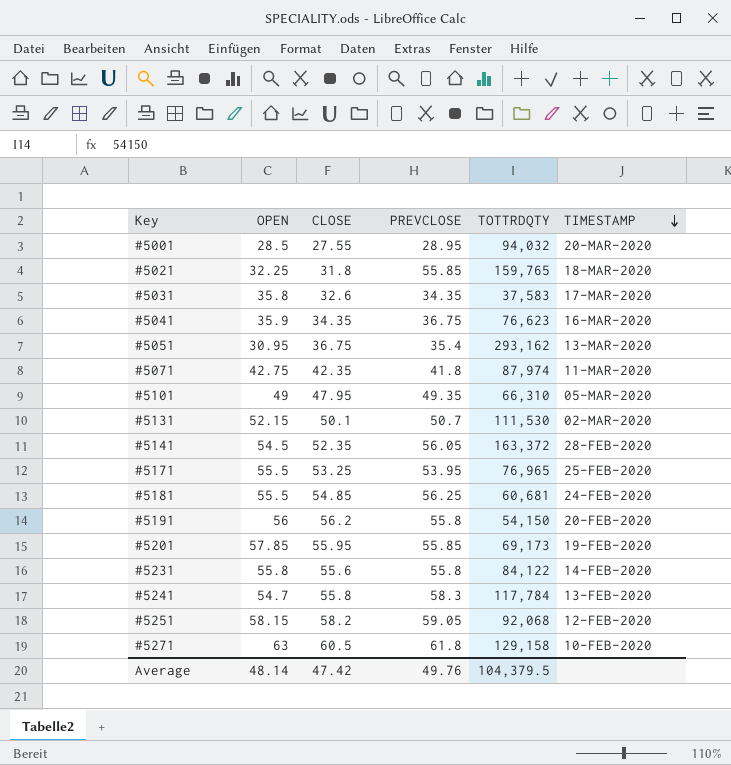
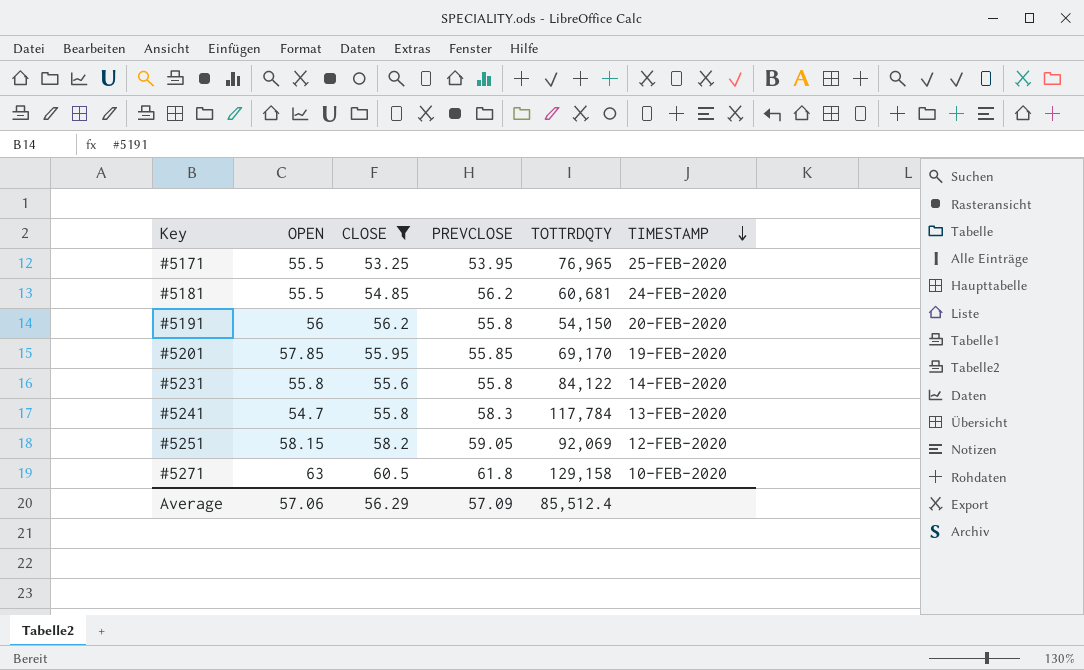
filter: none -> CLOSE >= 53.25
#5181 | PREVCLOSE: 56.25 -> 56.2
#5201 | TOTTRDQTY: 69,173 -> 69,170
#5251 | TOTTRDQTY: 92,068 -> 92,069
Average | OPEN: 48.14 -> 57.06
Average | CLOSE: 47.42 -> 56.29
Average | PREVCLOSE: 49.76 -> 57.09
Average | TOTTRDQTY: 104,379.5 -> 85,512.4

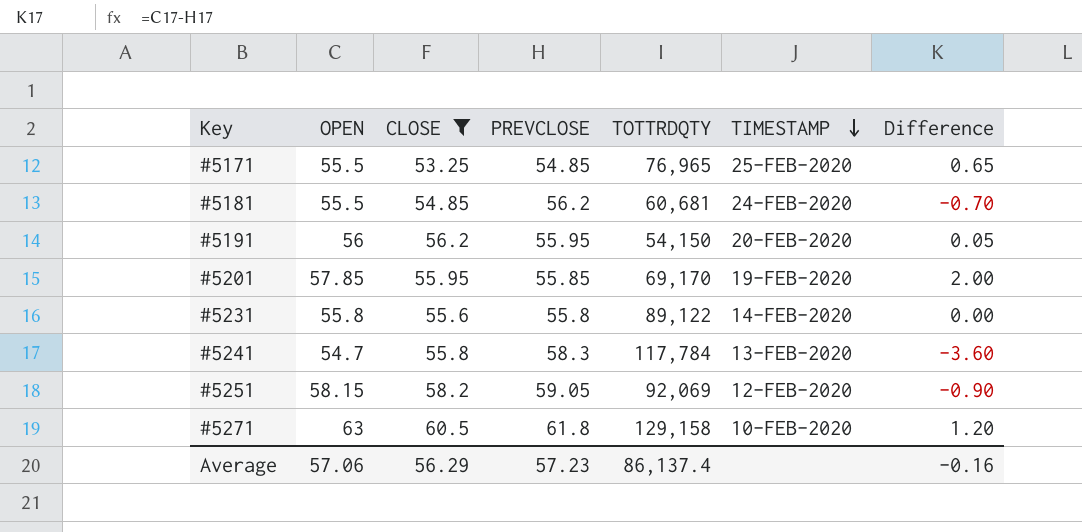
column Difference | formula: none -> [OPEN] - [PREVCLOSE]
#5171 | PREVCLOSE: 53.95 -> 54.85
#5191 | PREVCLOSE: 55.8 -> 55.95
#5231 | TOTTRDQTY: 84,122 -> 89,122
Average | PREVCLOSE: 57.09 -> 57.23
Average | TOTTRDQTY: 85,512.4 -> 86,137.4

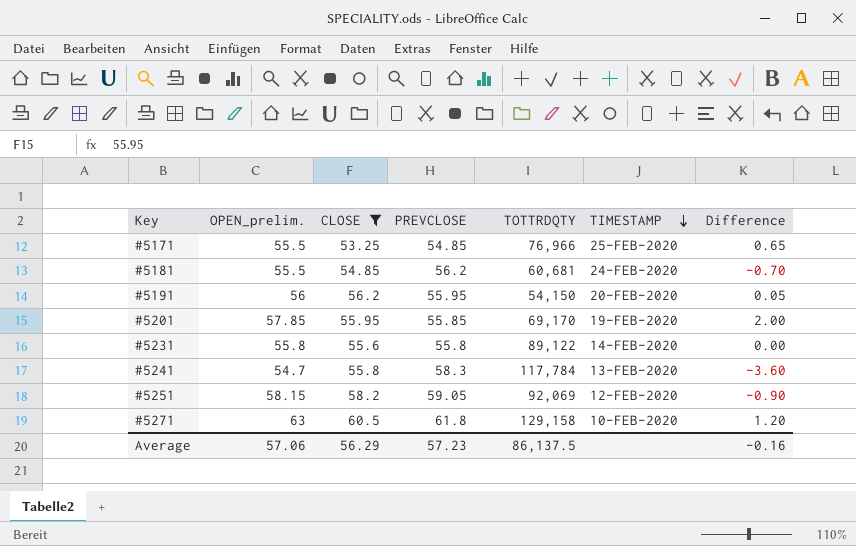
column name: OPEN -> OPEN_prelim.
#5171 | TOTTRDQTY: 76,965 -> 76,966
Average | TOTTRDQTY: 86,137.4 -> 86,137.5

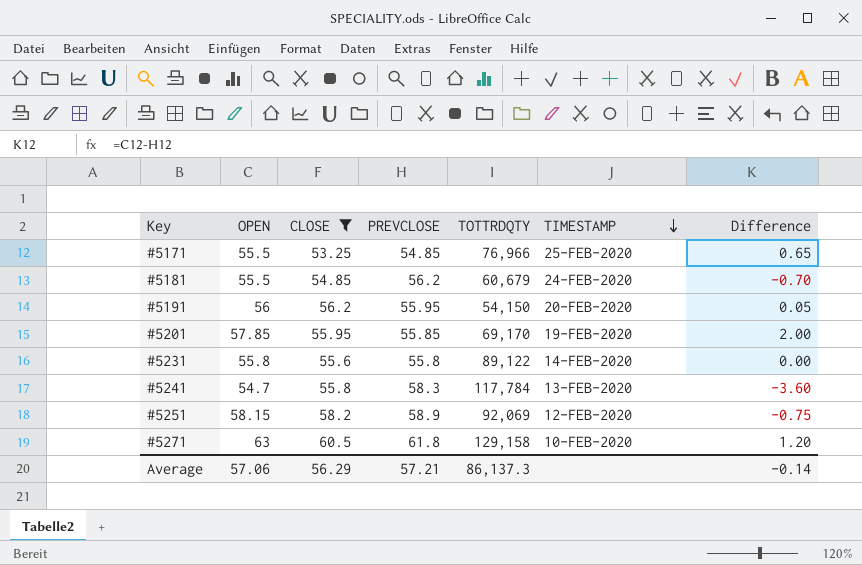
column name: OPEN_prelim. -> OPEN
#5181 | TOTTRDQTY: 60,681 -> 60,679
#5251 | PREVCLOSE: 59.05 -> 58.9
#5251 | Difference: -0.90 -> -0.75
Average | PREVCLOSE: 57.23 -> 57.21
Average | TOTTRDQTY: 86,137.5 -> 86,137.3
Average | Difference: -0.16 -> -0.14

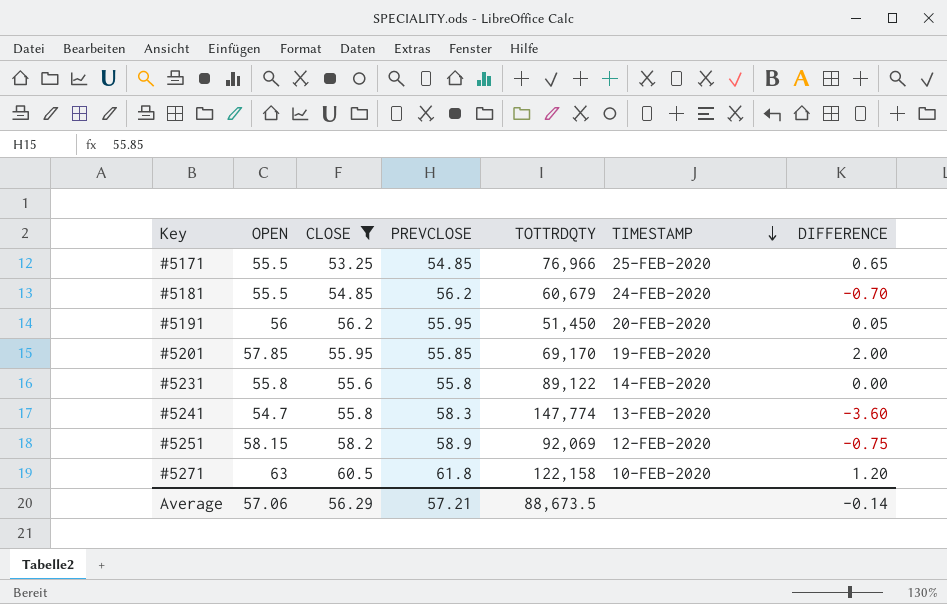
column name: Difference -> DIFFERENCE
#5191 | TOTTRDQTY: 54,150 -> 51,450
#5241 | TOTTRDQTY: 117,784 -> 147,774
#5271 | TOTTRDQTY: 129,158 -> 122,158
Average | TOTTRDQTY: 86,137.3 -> 88,673.5

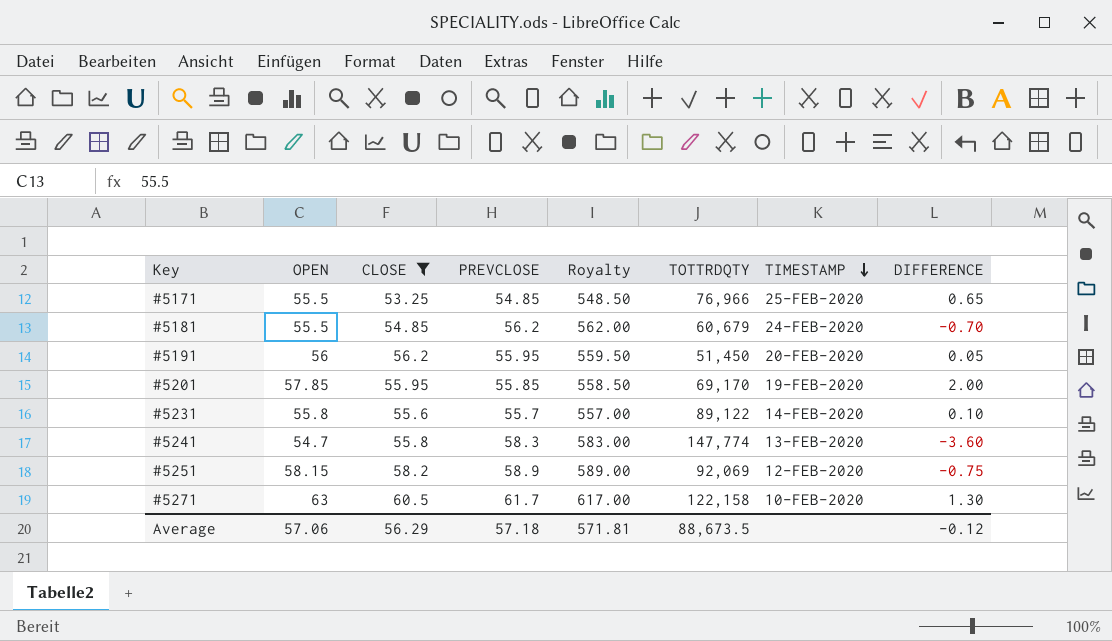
column Royalty | formula: none -> [PREVCLOSE] * 10
#5231 | PREVCLOSE: 55.8 -> 55.7
#5231 | DIFFERENCE: 0.00 -> 0.10
#5271 | PREVCLOSE: 61.8 -> 61.7
#5271 | DIFFERENCE: 1.20 -> 1.30
Average | PREVCLOSE: 57.21 -> 57.18
Average | DIFFERENCE: -0.14 -> -0.12

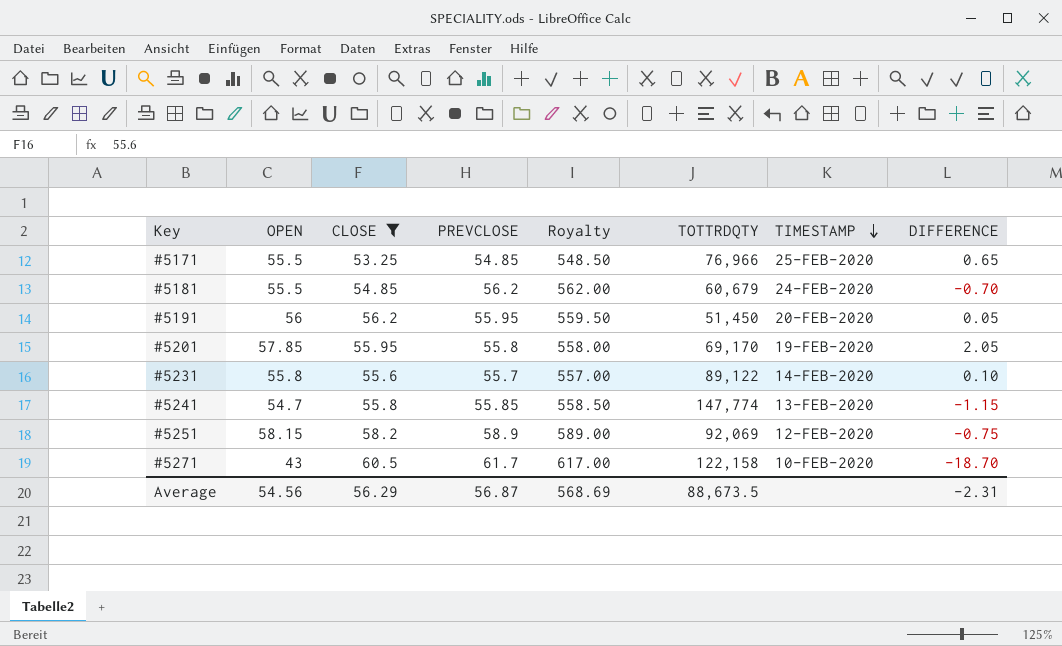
#5201 | PREVCLOSE: 55.85 -> 55.8
#5201 | Royalty: 558.50 -> 558.00
#5201 | DIFFERENCE: 2.00 -> 2.05
#5241 | PREVCLOSE: 58.3 -> 55.85
#5241 | Royalty: 583.00 -> 558.50
#5241 | DIFFERENCE: -3.60 -> -1.15
#5271 | OPEN: 63 -> 43
#5271 | DIFFERENCE: 1.30 -> -18.70
Average | OPEN: 57.06 -> 54.56
Average | PREVCLOSE: 57.18 -> 56.87
Average | Royalty: 571.81 -> 568.69
Average | DIFFERENCE: -0.12 -> -2.31

